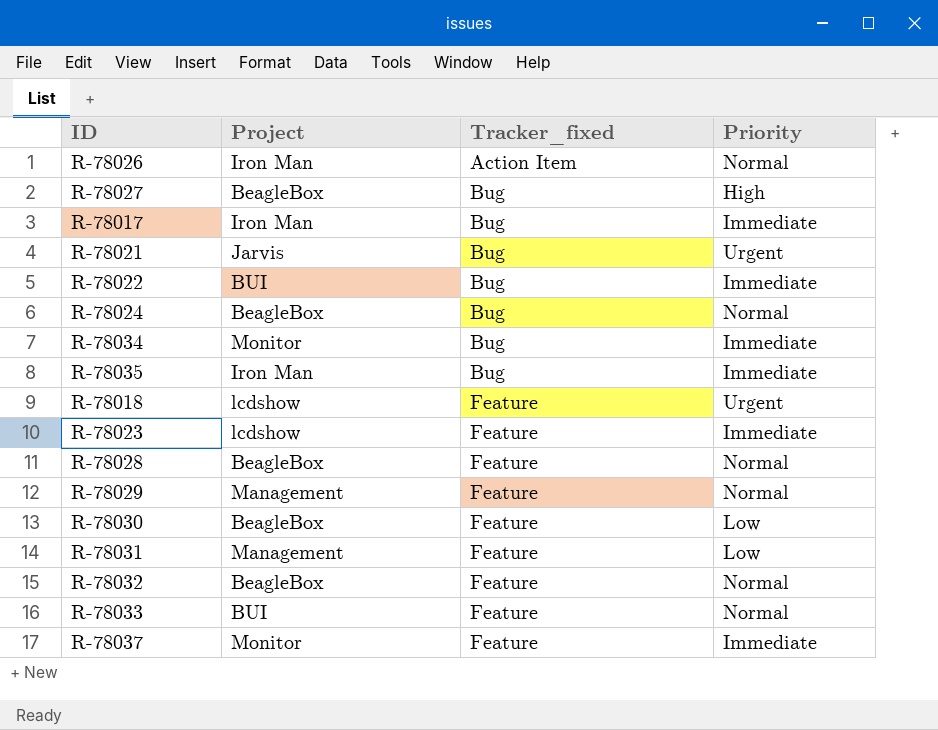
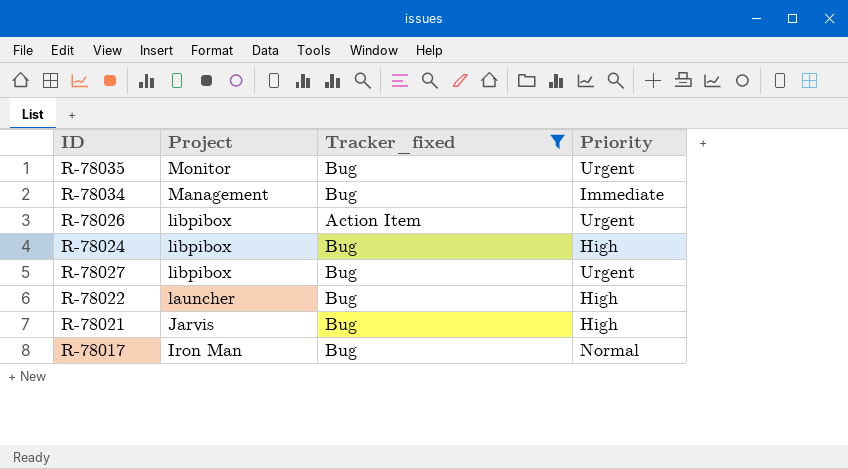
filter: none -> Tracker_fixed != Feature
row order: Tracker_fixed ascending -> Project descending
R-78035 | Project: Iron Man -> Monitor
R-78035 | Priority: Immediate -> Urgent
R-78034 | Project: Monitor -> Management
R-78026 | Project: Iron Man -> libpibox
R-78026 | Priority: Normal -> Urgent
R-78024 | Project: BeagleBox -> libpibox
R-78024 | Priority: Normal -> High
R-78027 | Project: BeagleBox -> libpibox
R-78027 | Priority: High -> Urgent
R-78022 | Project: BUI -> launcher
R-78022 | Priority: Immediate -> High
R-78021 | Priority: Urgent -> High
R-78017 | Priority: Immediate -> Normal

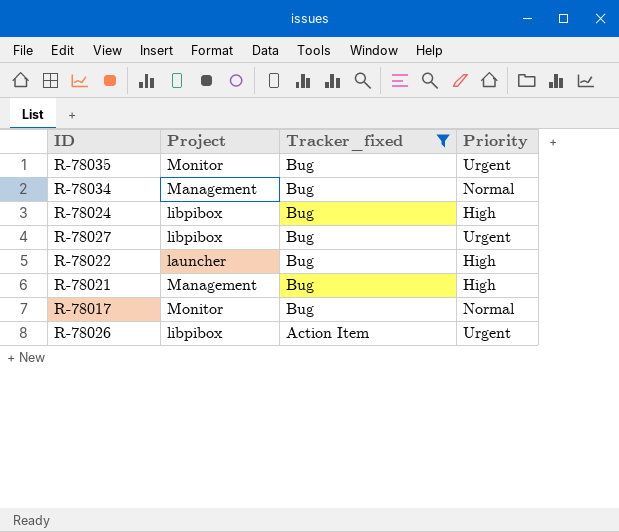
row order: Project descending -> Tracker_fixed descending
R-78034 | Priority: Immediate -> Normal
R-78021 | Project: Jarvis -> Management
R-78017 | Project: Iron Man -> Monitor

